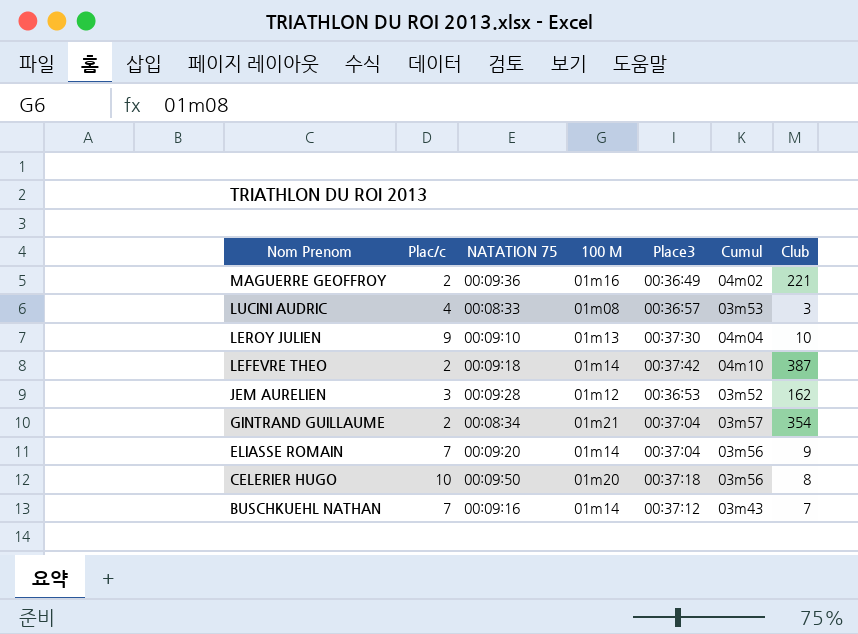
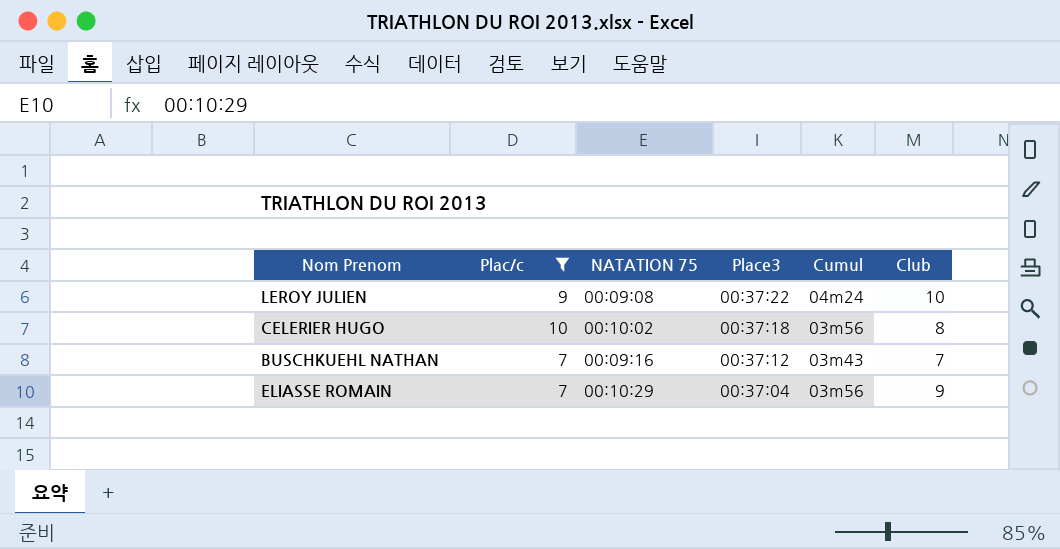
filter: none -> Plac/c >= 7
row order: Nom Prenom descending -> Place3 descending
column 100 M | position: 4 -> none
LEROY JULIEN | NATATION 75: 00:09:10 -> 00:09:08
LEROY JULIEN | Place3: 00:37:30 -> 00:37:22
LEROY JULIEN | Cumul: 04m04 -> 04m24
CELERIER HUGO | NATATION 75: 00:09:50 -> 00:10:02
ELIASSE ROMAIN | NATATION 75: 00:09:20 -> 00:10:29

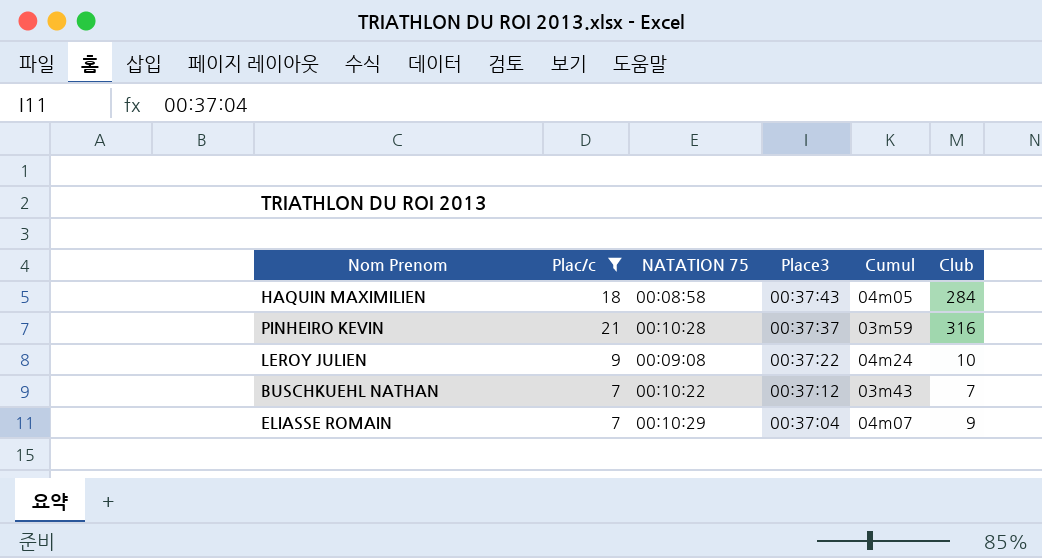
row CELERIER HUGO: 10 | 00:10:02 | 00:37:18 | 03m56 | 8 -> none
row HAQUIN MAXIMILIEN: none -> 18 | 00:08:58 | 00:37:43 | 04m05 | 284
row PINHEIRO KEVIN: none -> 21 | 00:10:28 | 00:37:37 | 03m59 | 316
BUSCHKUEHL NATHAN | NATATION 75: 00:09:16 -> 00:10:22
ELIASSE ROMAIN | Cumul: 03m56 -> 04m07

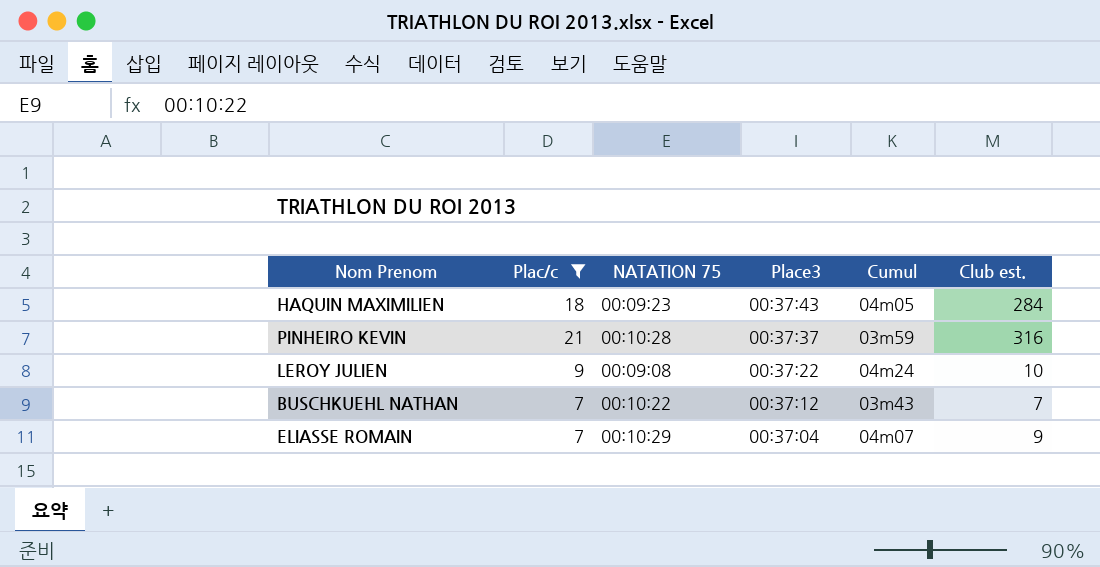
column name: Club -> Club est.
HAQUIN MAXIMILIEN | NATATION 75: 00:08:58 -> 00:09:23

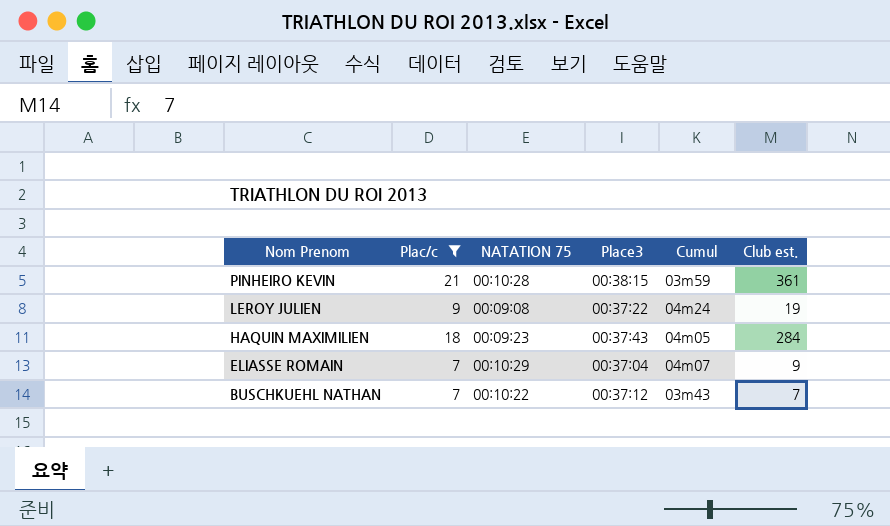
row order: Place3 descending -> Nom Prenom descending
PINHEIRO KEVIN | Place3: 00:37:37 -> 00:38:15
PINHEIRO KEVIN | Club est.: 316 -> 361
LEROY JULIEN | Club est.: 10 -> 19

